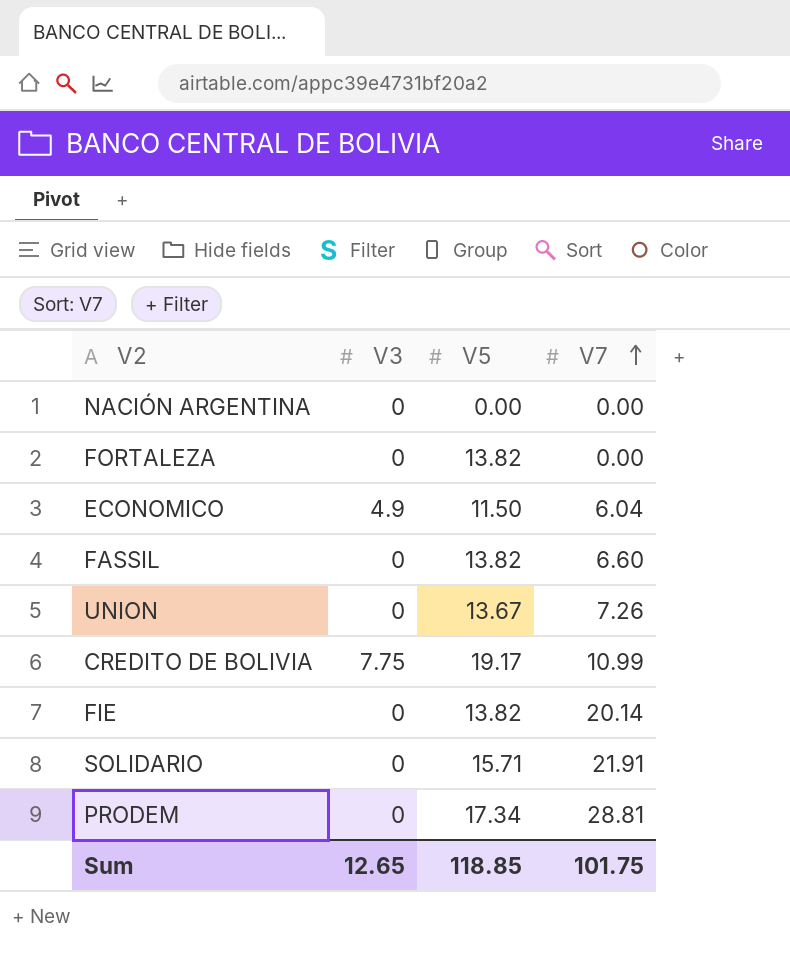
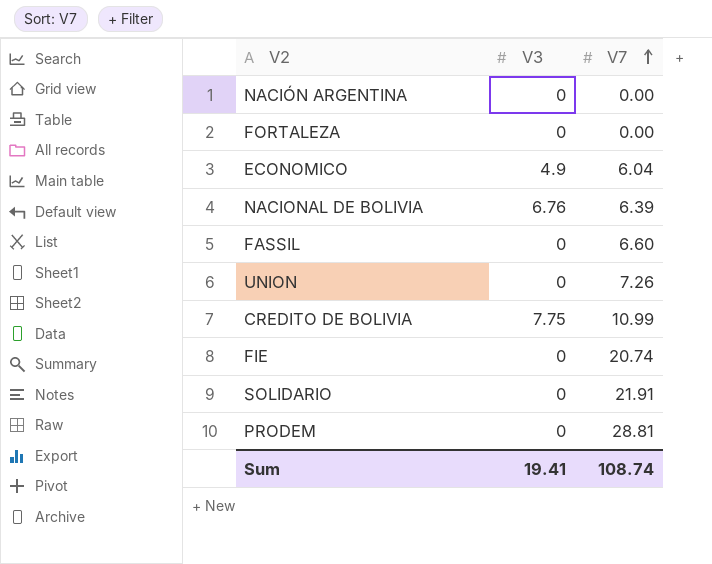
column V5 | position: 3 -> none
row NACIONAL DE BOLIVIA: none -> 6.76 | 6.39
FIE | V7: 20.14 -> 20.74
Sum | V3: 12.65 -> 19.41
Sum | V7: 101.75 -> 108.74

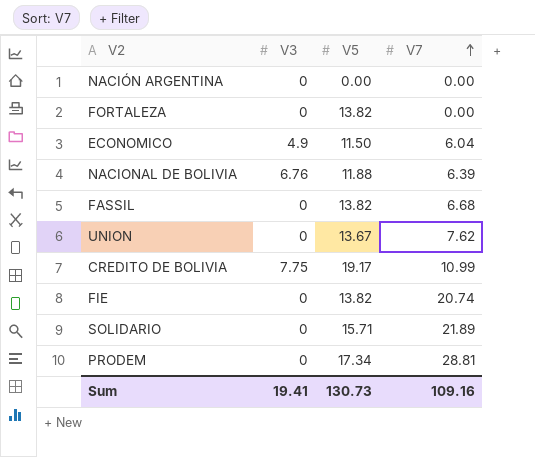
column V5 | position: none -> 3
FASSIL | V7: 6.60 -> 6.68
UNION | V7: 7.26 -> 7.62
SOLIDARIO | V7: 21.91 -> 21.89
Sum | V7: 108.74 -> 109.16

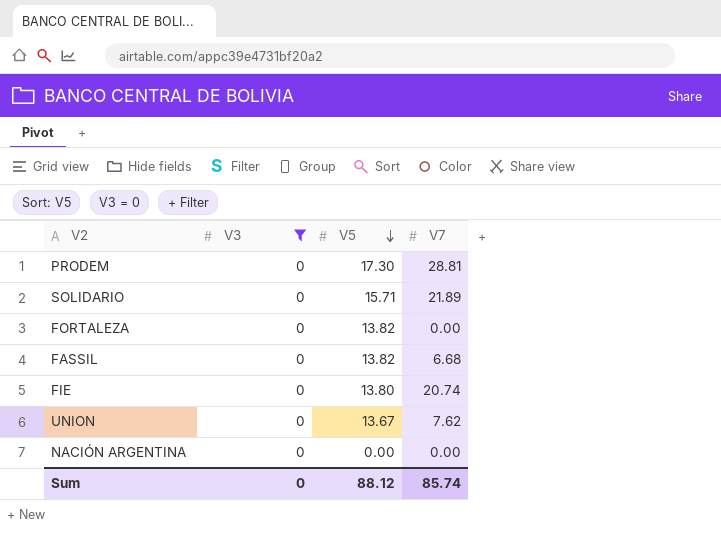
filter: none -> V3 = 0
row order: V7 ascending -> V5 descending
PRODEM | V5: 17.34 -> 17.30
FIE | V5: 13.82 -> 13.80
Sum | V3: 19.41 -> 0
Sum | V5: 130.73 -> 88.12
Sum | V7: 109.16 -> 85.74

